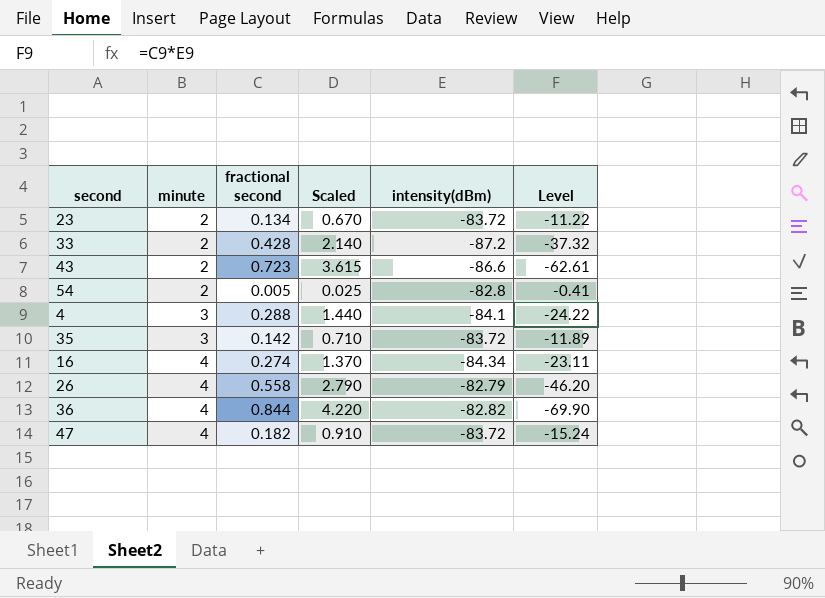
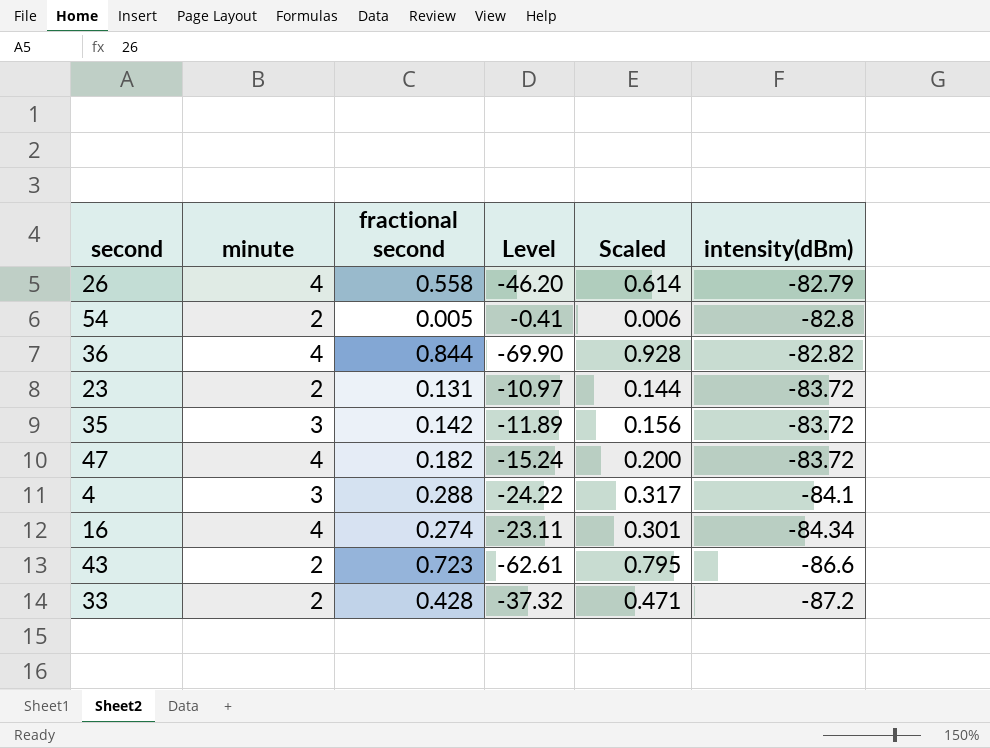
row order: minute ascending -> intensity(dBm) descending
column Level | position: 6 -> 4
column Scaled | formula: [fractional second] * 5 -> [fractional second] * 1.1
23 | fractional second: 0.134 -> 0.131
23 | Level: -11.22 -> -10.97

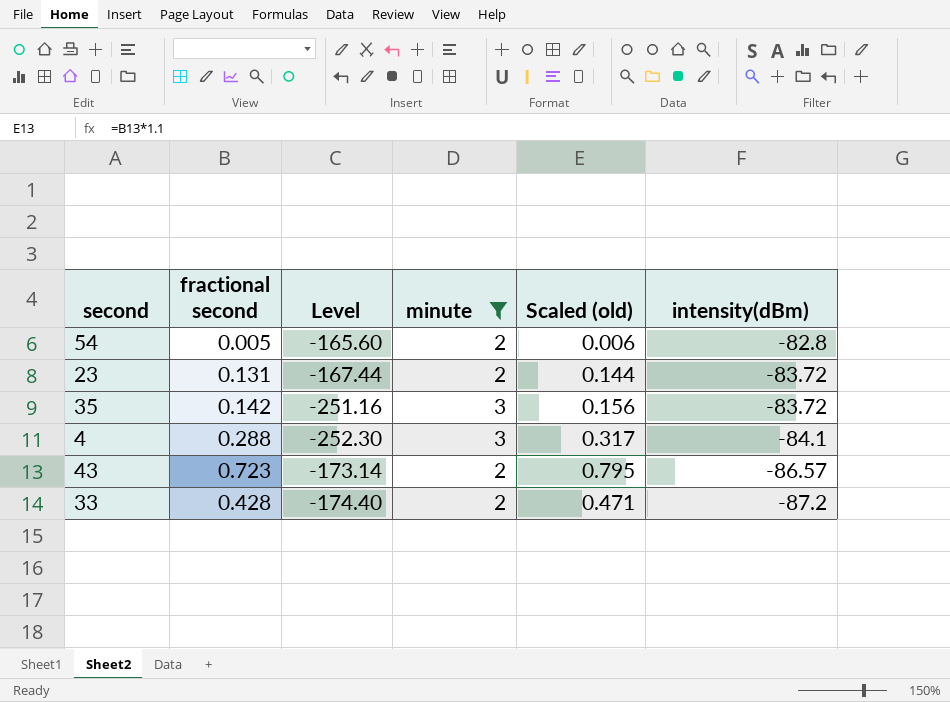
filter: none -> minute != 4
column Level | formula: [fractional second] * [intensity(dBm)] -> [minute] * [intensity(dBm)]
column minute | position: 2 -> 4
column name: Scaled -> Scaled (old)
43 | intensity(dBm): -86.6 -> -86.57

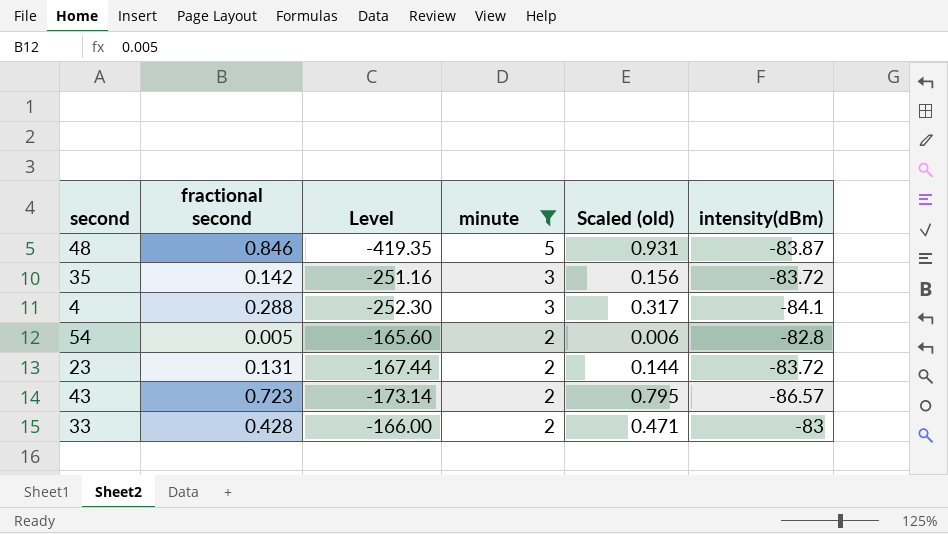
row order: intensity(dBm) descending -> minute descending
row 48: none -> 0.846 | -419.35 | 5 | 0.931 | -83.87
33 | Level: -174.40 -> -166.00
33 | intensity(dBm): -87.2 -> -83

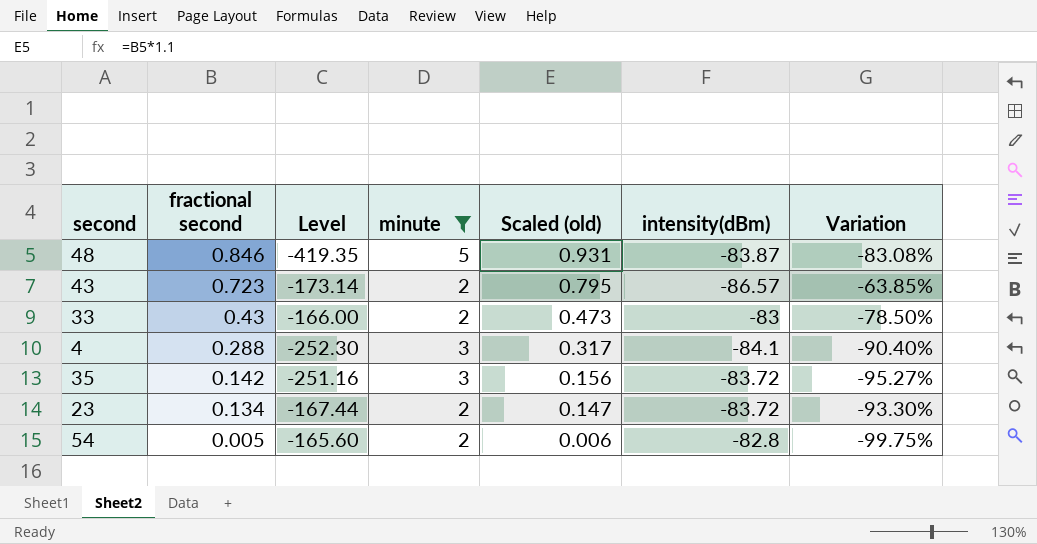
row order: minute descending -> fractional second descending
column Variation | formula: none -> ([fractional second] - [minute]) / [minute]
33 | fractional second: 0.428 -> 0.43
33 | Scaled (old): 0.471 -> 0.473
23 | fractional second: 0.131 -> 0.134
23 | Scaled (old): 0.144 -> 0.147

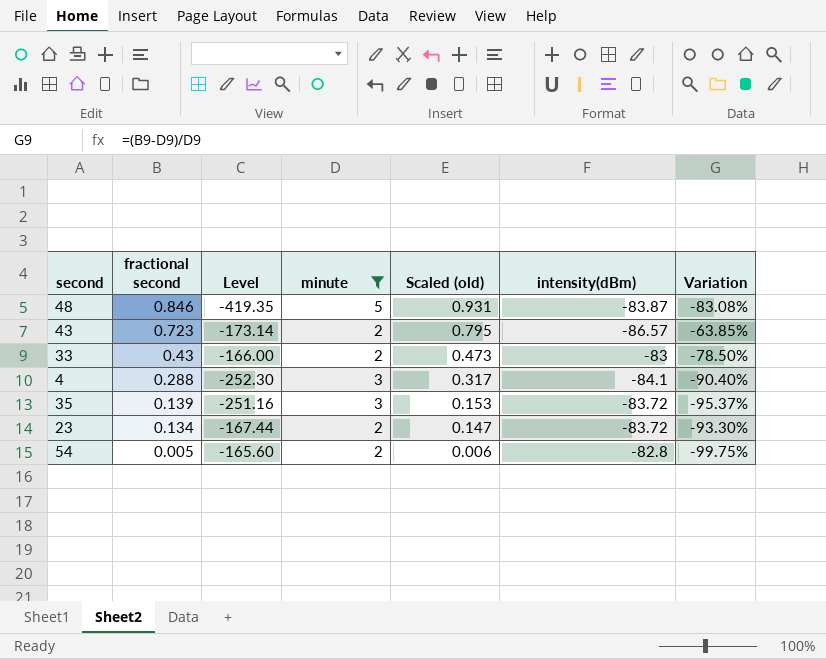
35 | fractional second: 0.142 -> 0.139
35 | Scaled (old): 0.156 -> 0.153
35 | Variation: -95.27% -> -95.37%

